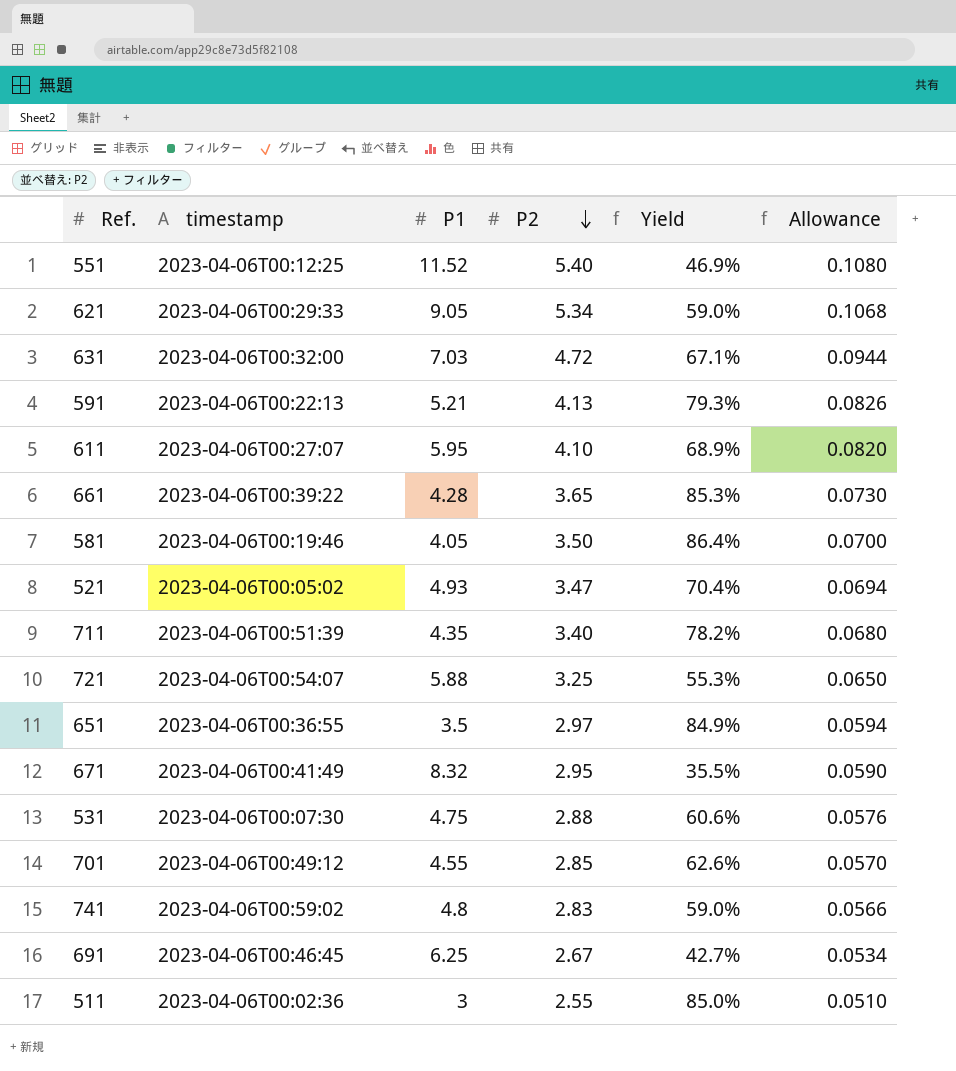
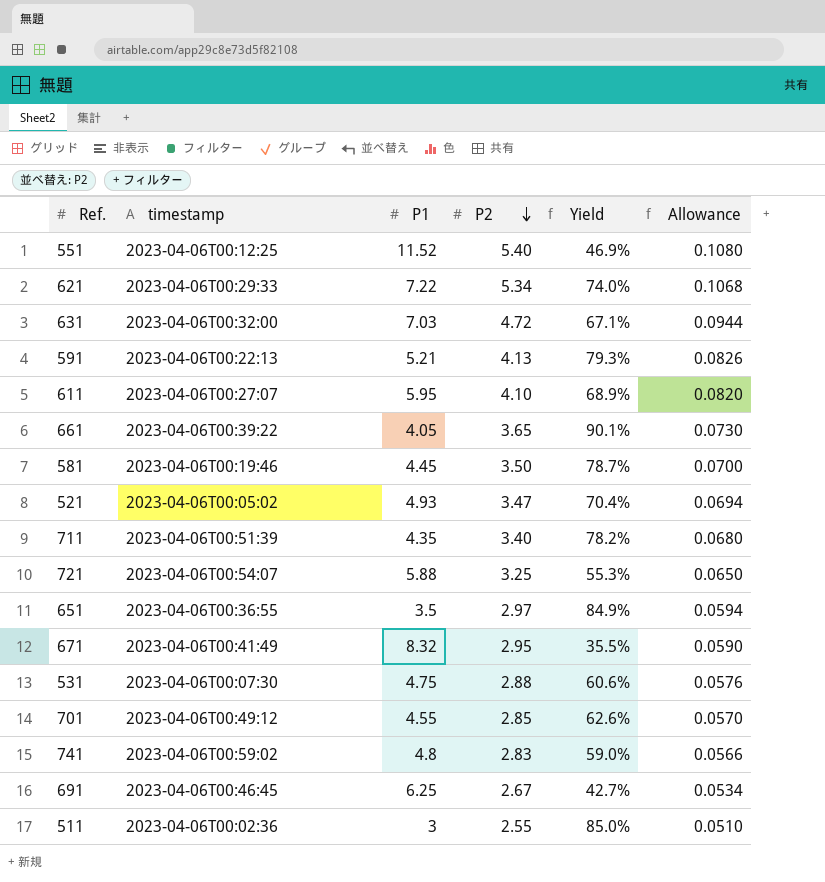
621 | P1: 9.05 -> 7.22
621 | Yield: 59.0% -> 74.0%
661 | P1: 4.28 -> 4.05
661 | Yield: 85.3% -> 90.1%
581 | P1: 4.05 -> 4.45
581 | Yield: 86.4% -> 78.7%

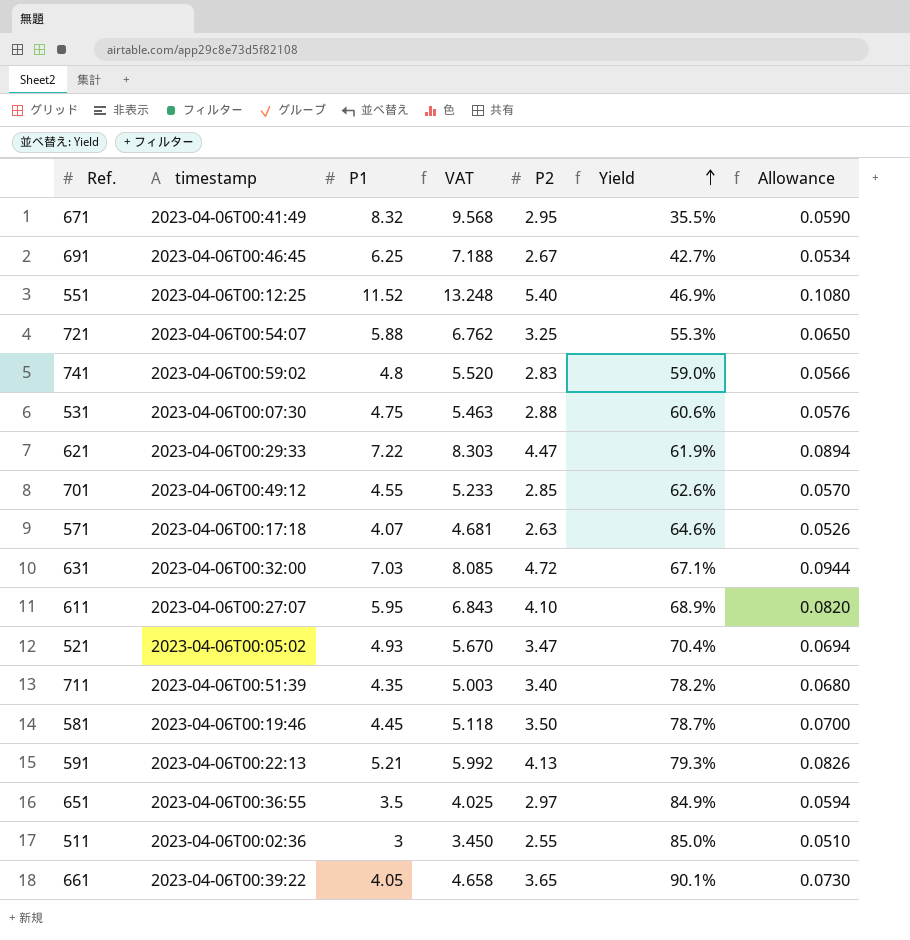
row order: P2 descending -> Yield ascending
column VAT | formula: none -> [P1] * 1.15
621 | P2: 5.34 -> 4.47
621 | Yield: 74.0% -> 61.9%
621 | Allowance: 0.1068 -> 0.0894
row 571: none -> 2023-04-06T00:17:18 | 4.07 | 4.681 | 2.63 | 64.6% | 0.0526

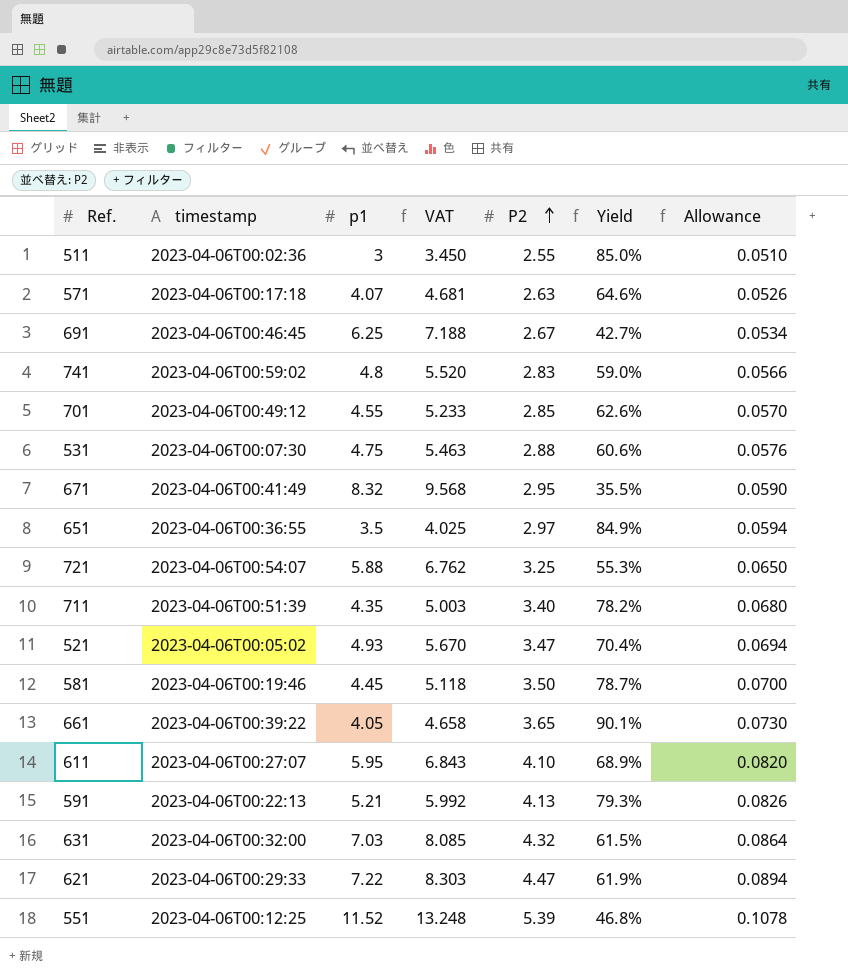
row order: Yield ascending -> P2 ascending
column name: P1 -> p1
631 | P2: 4.72 -> 4.32
631 | Yield: 67.1% -> 61.5%
631 | Allowance: 0.0944 -> 0.0864
551 | P2: 5.40 -> 5.39
551 | Yield: 46.9% -> 46.8%
551 | Allowance: 0.1080 -> 0.1078

